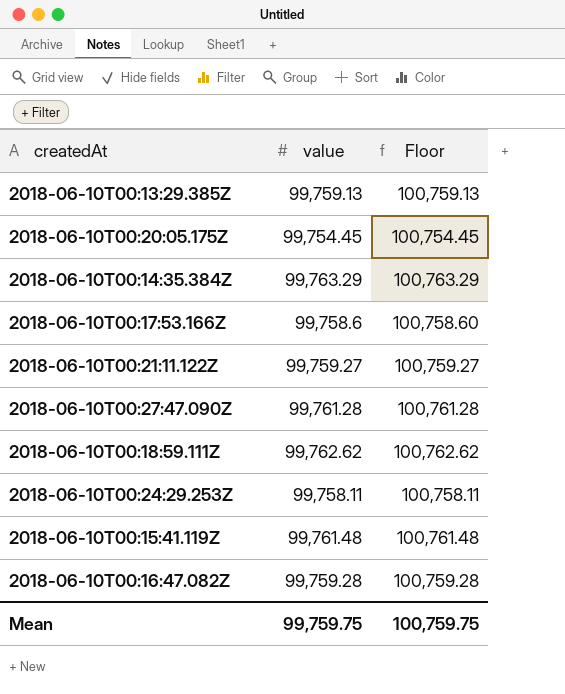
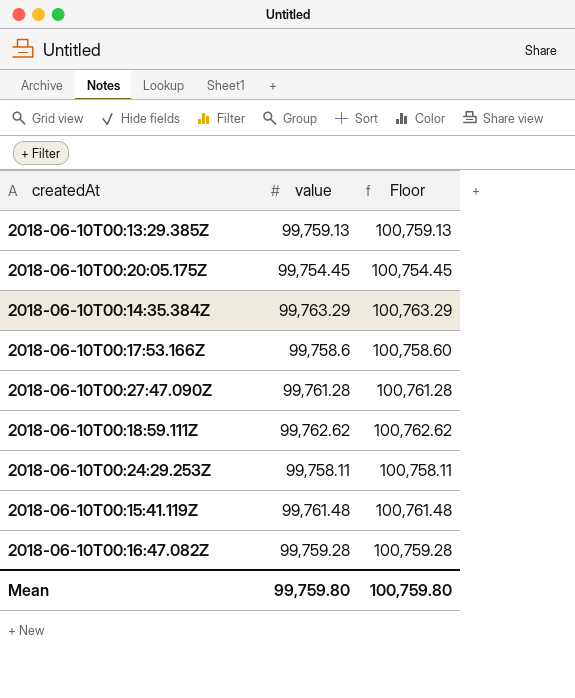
row 2018-06-10T00:21:11.122Z: 99,759.27 | 100,759.27 -> none
Mean | value: 99,759.75 -> 99,759.80
Mean | Floor: 100,759.75 -> 100,759.80

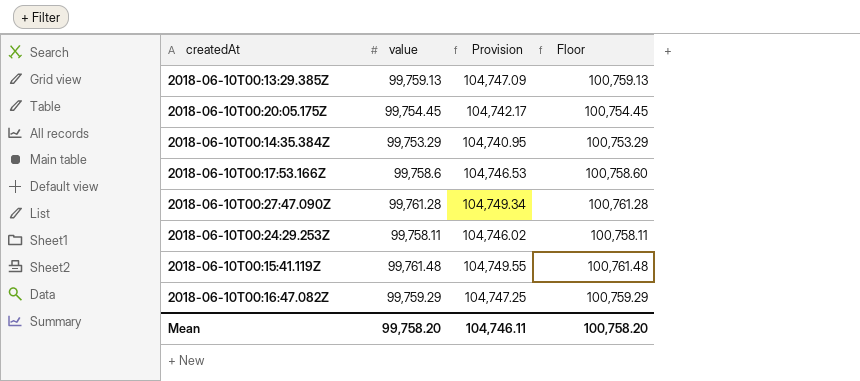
column Provision | formula: none -> [value] * 1.05
row 2018-06-10T00:18:59.111Z: 99,762.62 | 100,762.62 -> none
2018-06-10T00:14:35.384Z | value: 99,763.29 -> 99,753.29
2018-06-10T00:14:35.384Z | Floor: 100,763.29 -> 100,753.29
2018-06-10T00:16:47.082Z | value: 99,759.28 -> 99,759.29
2018-06-10T00:16:47.082Z | Floor: 100,759.28 -> 100,759.29
Mean | value: 99,759.80 -> 99,758.20
Mean | Floor: 100,759.80 -> 100,758.20

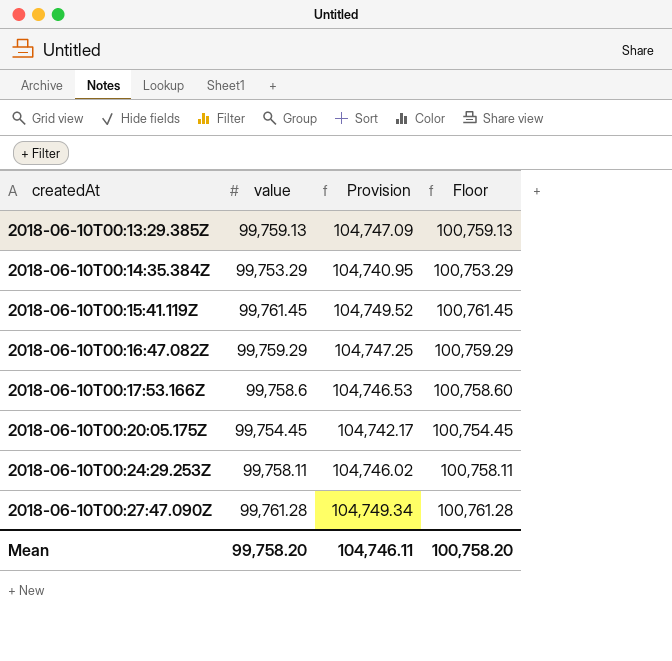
row order: none -> createdAt ascending
2018-06-10T00:15:41.119Z | value: 99,761.48 -> 99,761.45
2018-06-10T00:15:41.119Z | Provision: 104,749.55 -> 104,749.52
2018-06-10T00:15:41.119Z | Floor: 100,761.48 -> 100,761.45

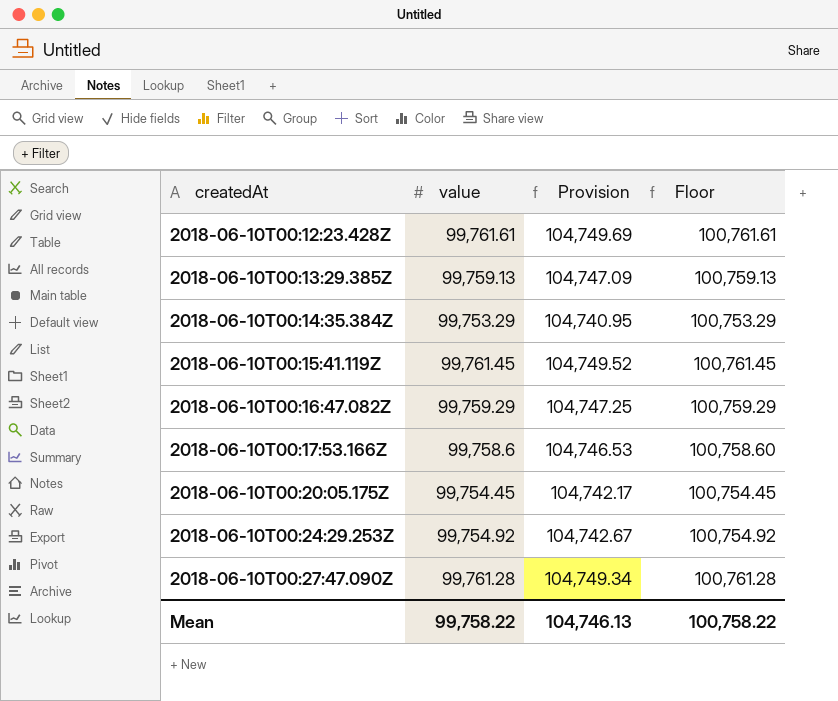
row 2018-06-10T00:12:23.428Z: none -> 99,761.61 | 104,749.69 | 100,761.61
2018-06-10T00:24:29.253Z | value: 99,758.11 -> 99,754.92
2018-06-10T00:24:29.253Z | Provision: 104,746.02 -> 104,742.67
2018-06-10T00:24:29.253Z | Floor: 100,758.11 -> 100,754.92
Mean | value: 99,758.20 -> 99,758.22
Mean | Provision: 104,746.11 -> 104,746.13
Mean | Floor: 100,758.20 -> 100,758.22

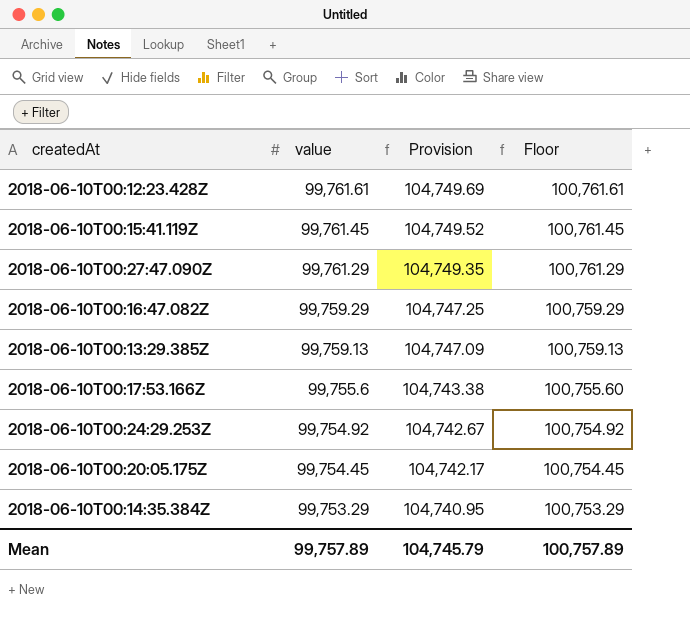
row order: createdAt ascending -> value descending
2018-06-10T00:27:47.090Z | value: 99,761.28 -> 99,761.29
2018-06-10T00:27:47.090Z | Provision: 104,749.34 -> 104,749.35
2018-06-10T00:27:47.090Z | Floor: 100,761.28 -> 100,761.29
2018-06-10T00:17:53.166Z | value: 99,758.6 -> 99,755.6
2018-06-10T00:17:53.166Z | Provision: 104,746.53 -> 104,743.38
2018-06-10T00:17:53.166Z | Floor: 100,758.60 -> 100,755.60
Mean | value: 99,758.22 -> 99,757.89
Mean | Provision: 104,746.13 -> 104,745.79
Mean | Floor: 100,758.22 -> 100,757.89

